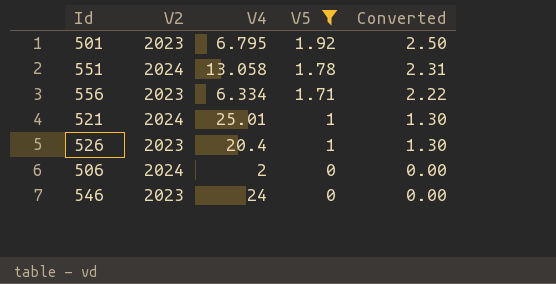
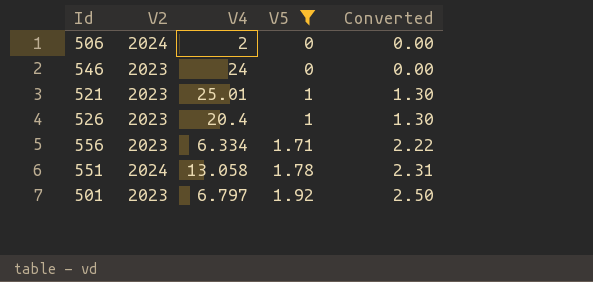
row order: V5 descending -> V5 ascending
521 | V2: 2024 -> 2023
501 | V4: 6.795 -> 6.797

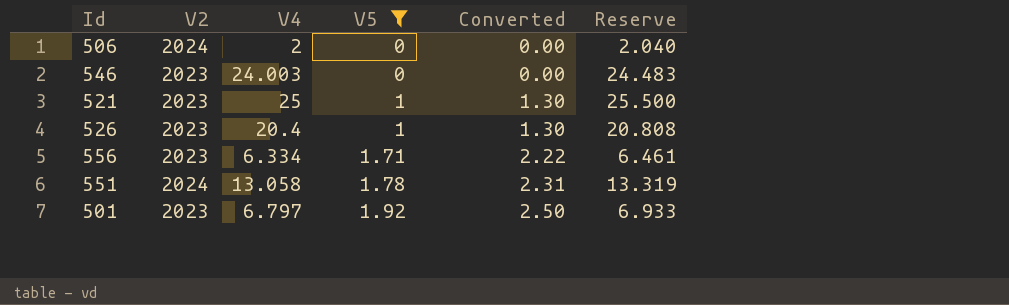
column Reserve | formula: none -> [V4] * 1.02
546 | V4: 24 -> 24.003
521 | V4: 25.01 -> 25

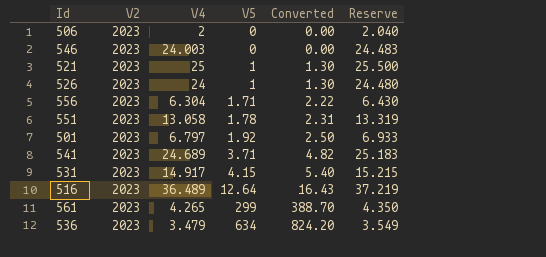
filter: V5 <= 1.92 -> none
506 | V2: 2024 -> 2023
526 | V4: 20.4 -> 24
526 | Reserve: 20.808 -> 24.480
556 | V4: 6.334 -> 6.304
556 | Reserve: 6.461 -> 6.430
551 | V2: 2024 -> 2023

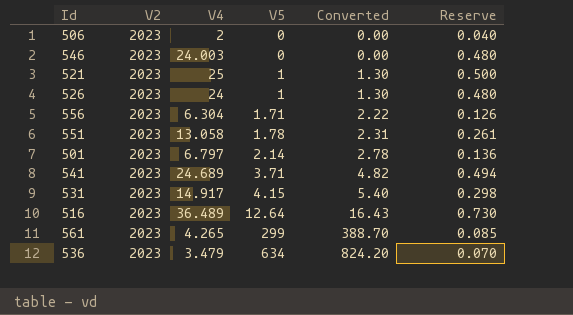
column Reserve | formula: [V4] * 1.02 -> [V4] * 0.02
501 | V5: 1.92 -> 2.14
501 | Converted: 2.50 -> 2.78

